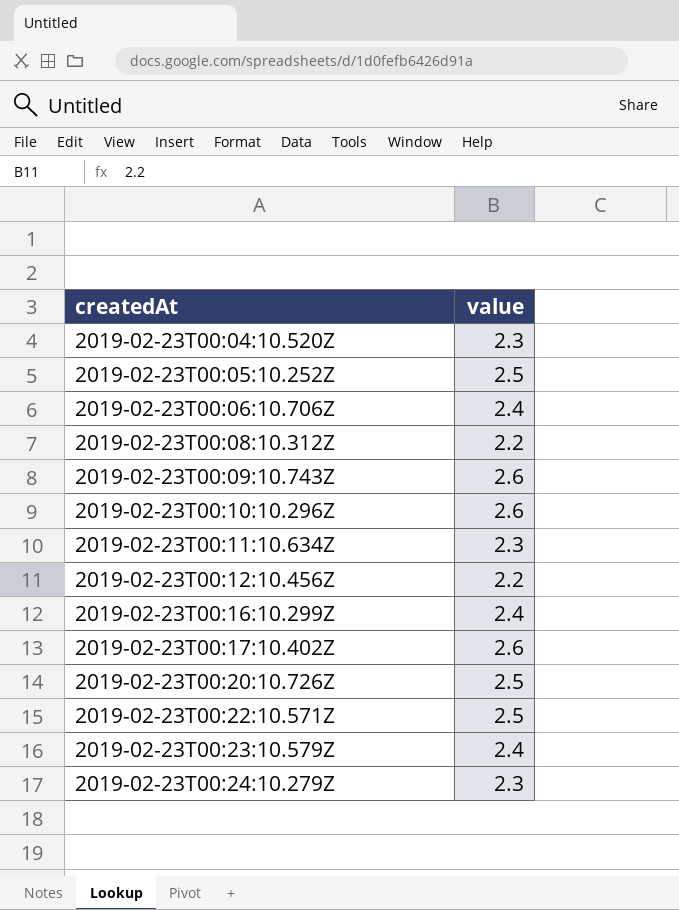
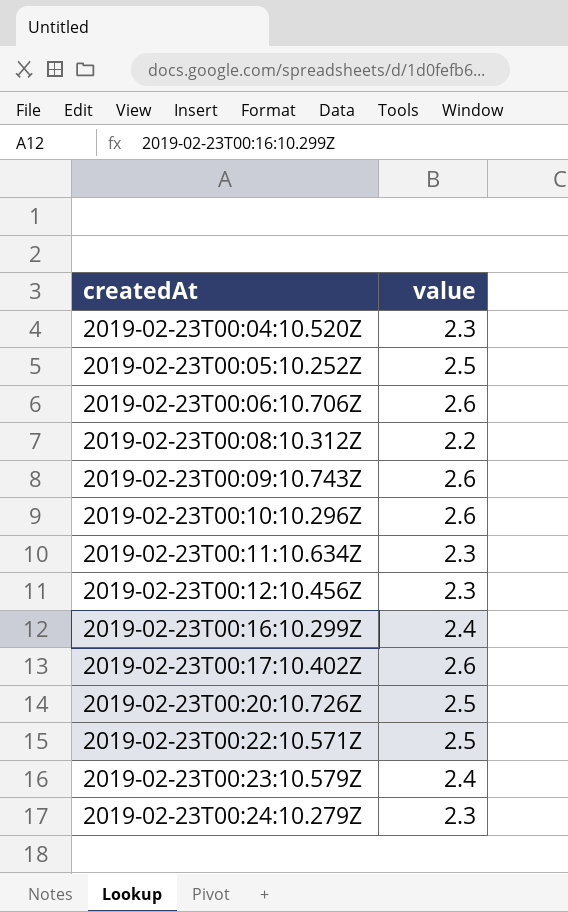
2019-02-23T00:06:10.706Z | value: 2.4 -> 2.6
2019-02-23T00:12:10.456Z | value: 2.2 -> 2.3

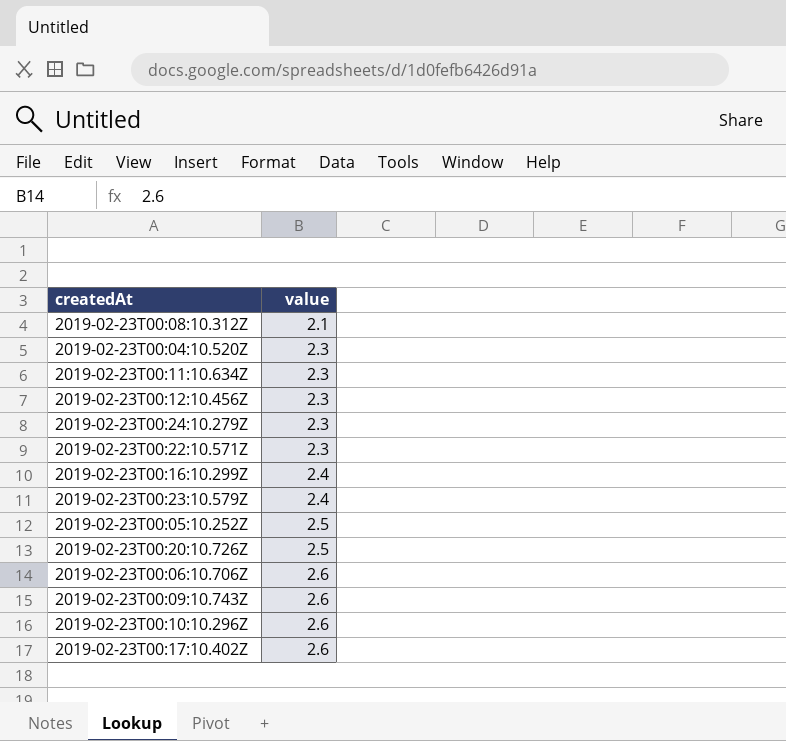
row order: createdAt ascending -> value ascending
2019-02-23T00:08:10.312Z | value: 2.2 -> 2.1
2019-02-23T00:22:10.571Z | value: 2.5 -> 2.3

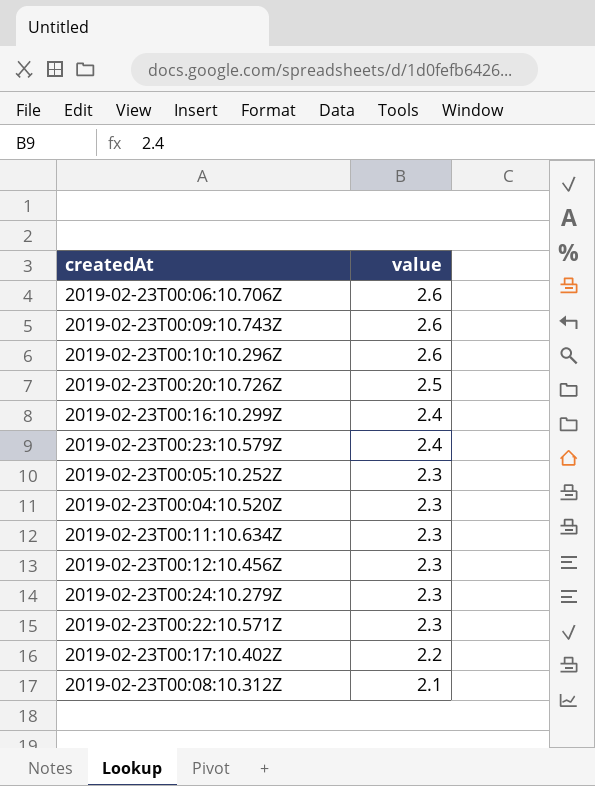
row order: value ascending -> value descending
2019-02-23T00:05:10.252Z | value: 2.5 -> 2.3
2019-02-23T00:17:10.402Z | value: 2.6 -> 2.2

